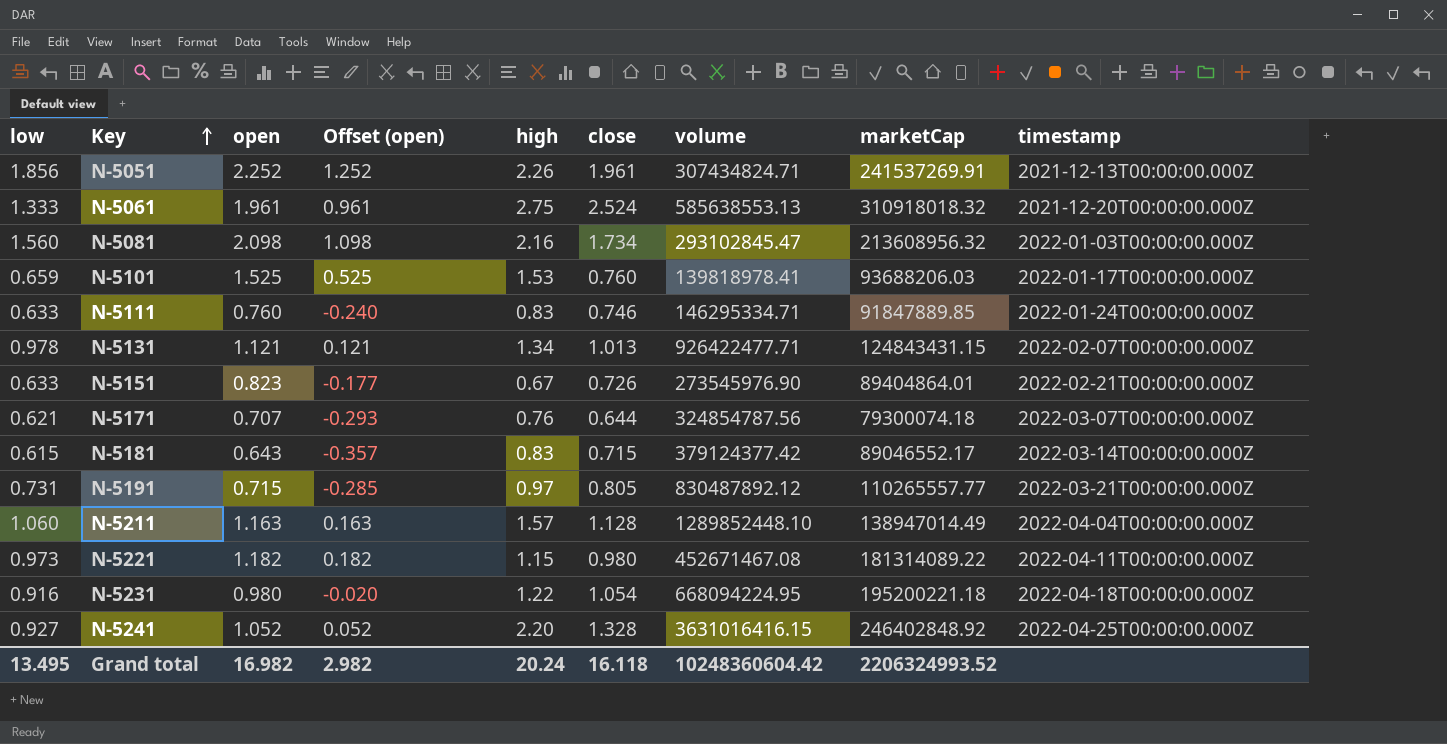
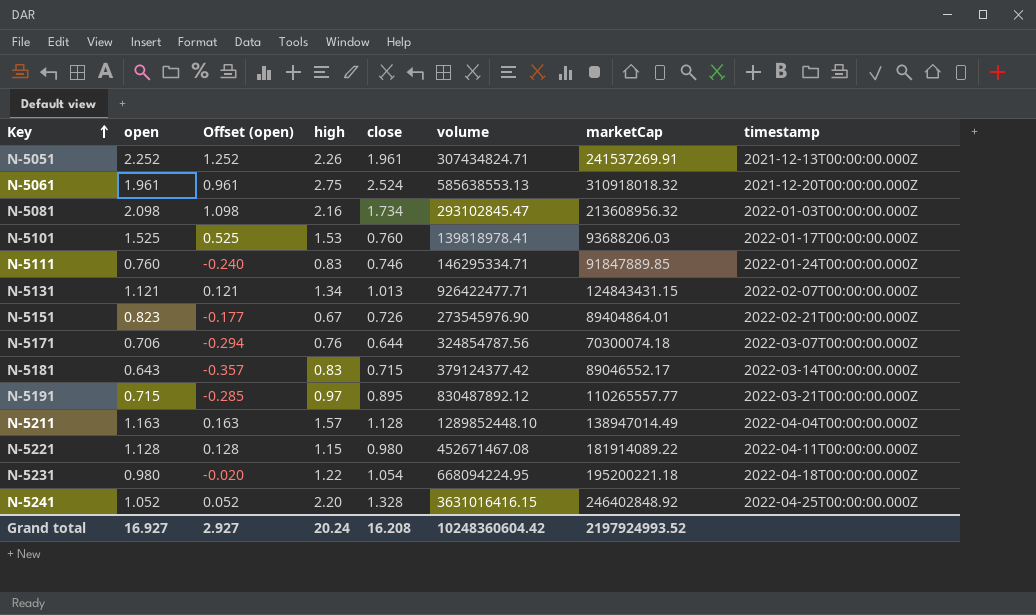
column low | position: 1 -> none
N-5171 | open: 0.707 -> 0.706
N-5171 | Offset (open): -0.293 -> -0.294
N-5171 | marketCap: 79300074.18 -> 70300074.18
N-5191 | close: 0.805 -> 0.895
N-5221 | open: 1.182 -> 1.128
N-5221 | Offset (open): 0.182 -> 0.128
N-5221 | marketCap: 181314089.22 -> 181914089.22
Grand total | open: 16.982 -> 16.927
Grand total | Offset (open): 2.982 -> 2.927
Grand total | close: 16.118 -> 16.208
Grand total | marketCap: 2206324993.52 -> 2197924993.52

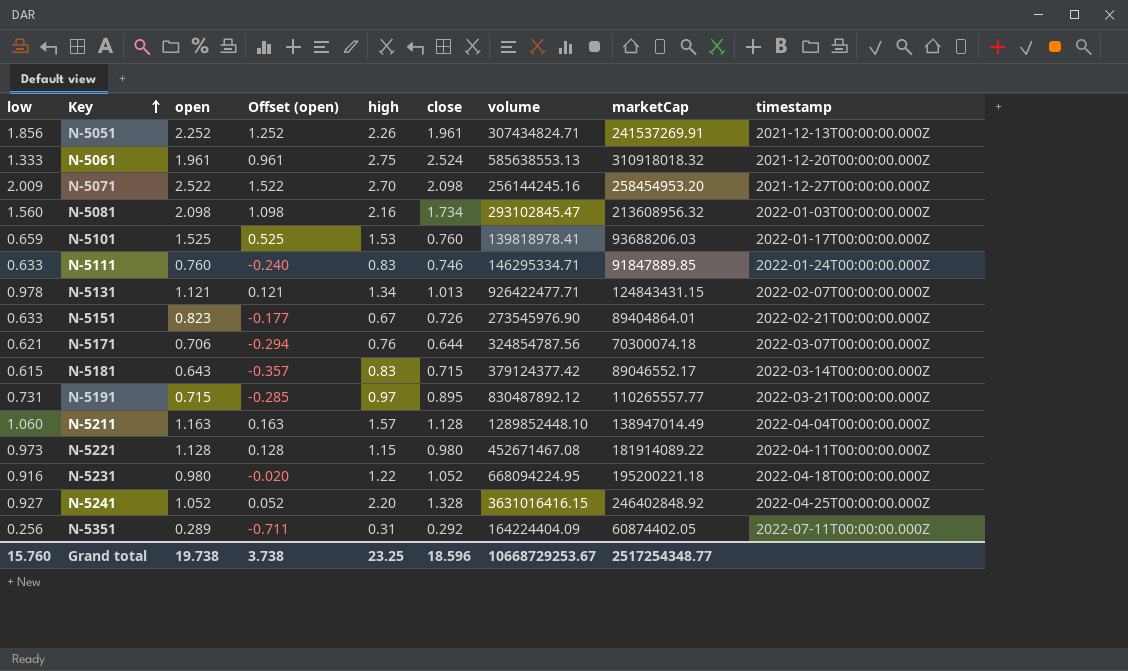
column low | position: none -> 1
row N-5071: none -> 2.009 | 2.522 | 1.522 | 2.70 | 2.098 | 256144245.16 | 258454953.20 | 2021-12-27T00:00:00.000Z
N-5231 | close: 1.054 -> 1.052
row N-5351: none -> 0.256 | 0.289 | -0.711 | 0.31 | 0.292 | 164224404.09 | 60874402.05 | 2022-07-11T00:00:00.000Z
Grand total | open: 16.927 -> 19.738
Grand total | Offset (open): 2.927 -> 3.738
Grand total | high: 20.24 -> 23.25
Grand total | close: 16.208 -> 18.596
Grand total | volume: 10248360604.42 -> 10668729253.67
Grand total | marketCap: 2197924993.52 -> 2517254348.77

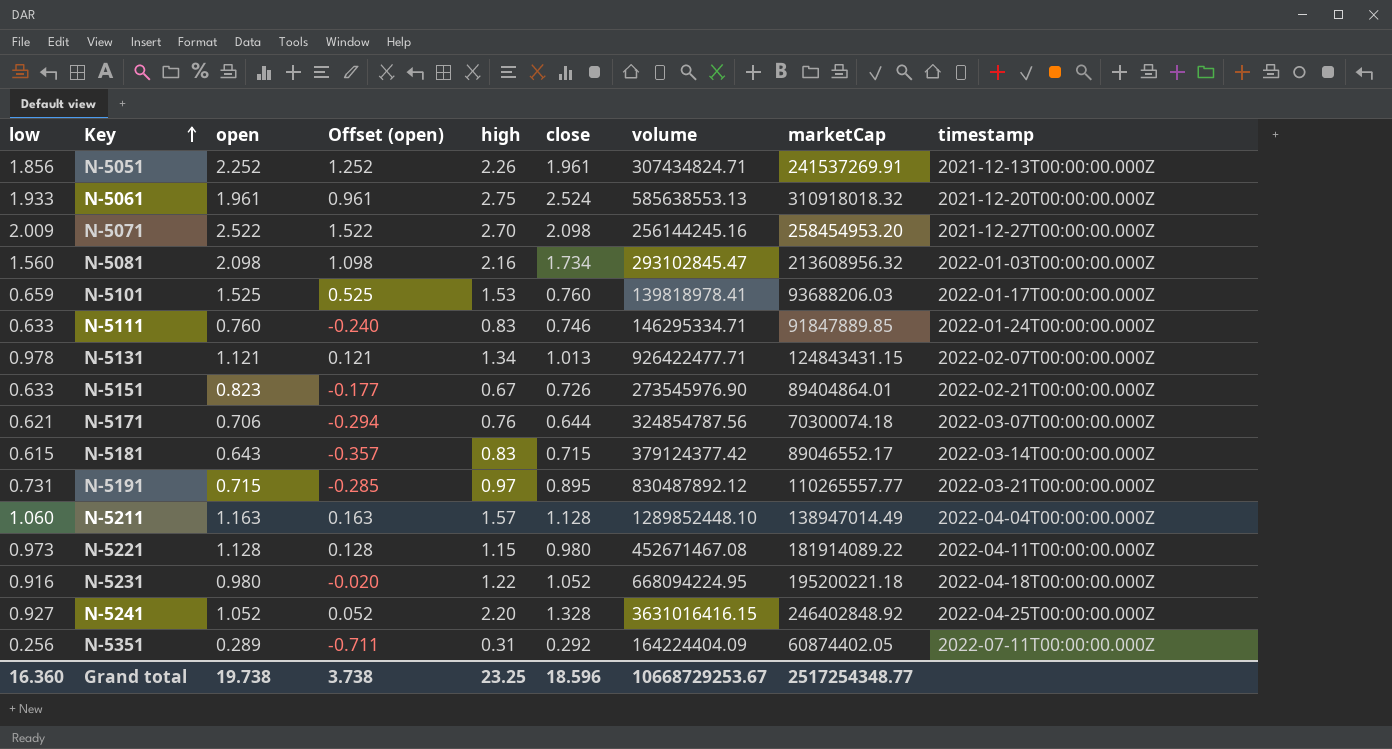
N-5061 | low: 1.333 -> 1.933
Grand total | low: 15.760 -> 16.360

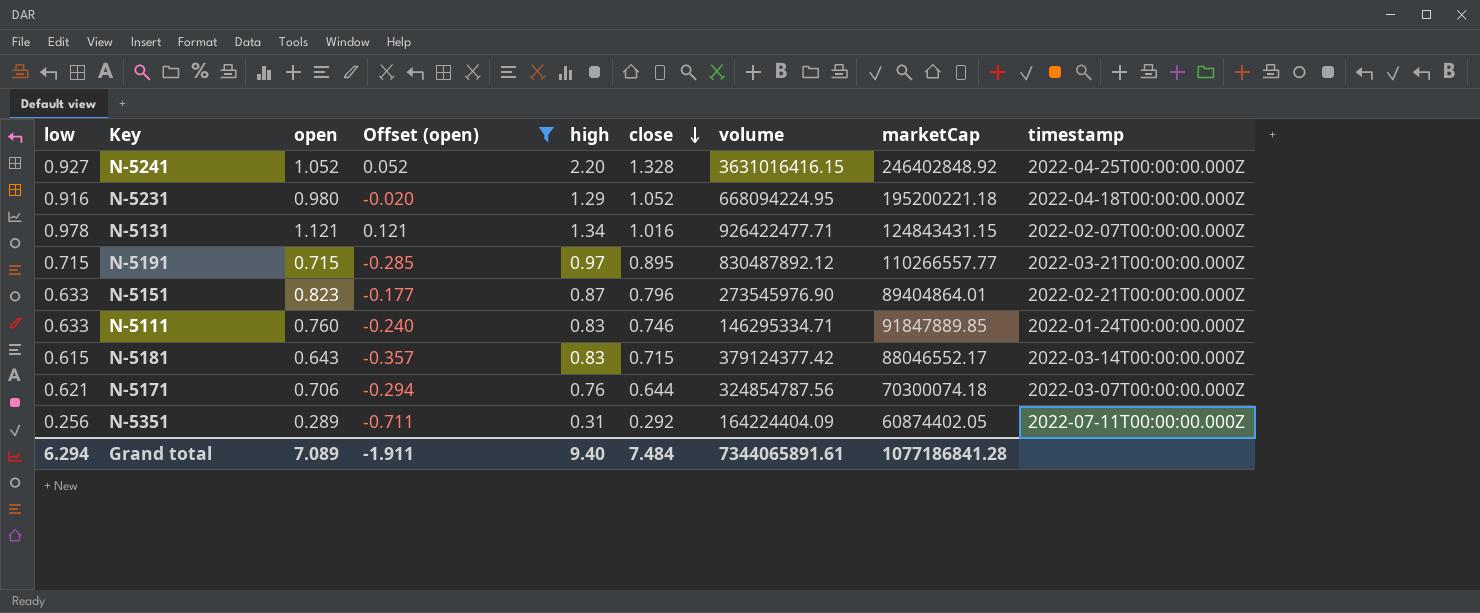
filter: none -> Offset (open) <= 0.121
row order: Key ascending -> close descending
N-5231 | high: 1.22 -> 1.29
N-5131 | close: 1.013 -> 1.016
N-5191 | low: 0.731 -> 0.715
N-5191 | marketCap: 110265557.77 -> 110266557.77
N-5151 | high: 0.67 -> 0.87
N-5151 | close: 0.726 -> 0.796
N-5181 | marketCap: 89046552.17 -> 88046552.17
Grand total | low: 16.360 -> 6.294
Grand total | open: 19.738 -> 7.089
Grand total | Offset (open): 3.738 -> -1.911
Grand total | high: 23.25 -> 9.40
Grand total | close: 18.596 -> 7.484
Grand total | volume: 10668729253.67 -> 7344065891.61
Grand total | marketCap: 2517254348.77 -> 1077186841.28

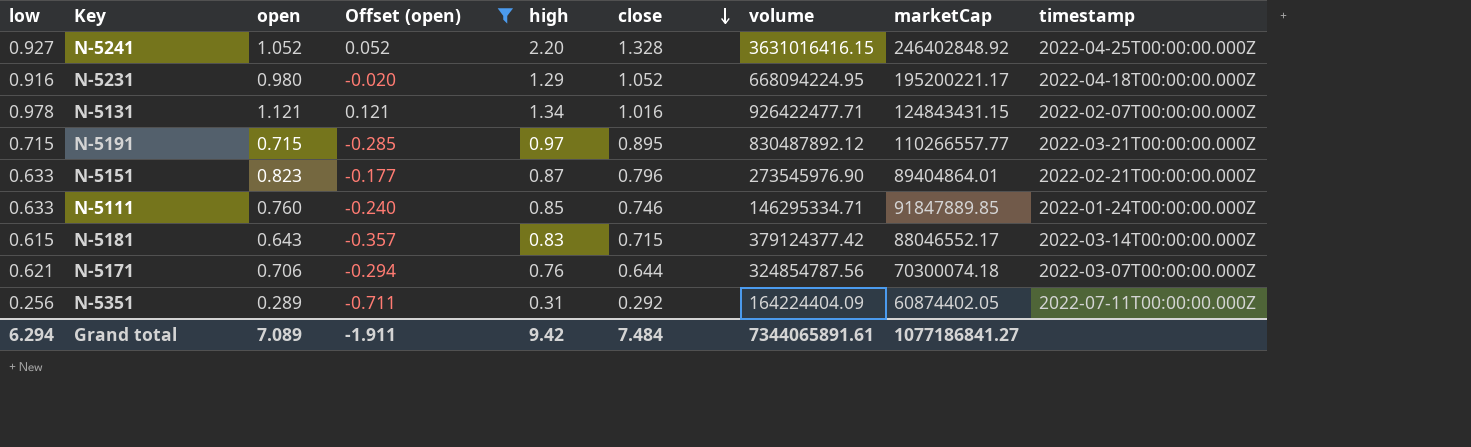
N-5231 | marketCap: 195200221.18 -> 195200221.17
N-5111 | high: 0.83 -> 0.85
Grand total | high: 9.40 -> 9.42
Grand total | marketCap: 1077186841.28 -> 1077186841.27

